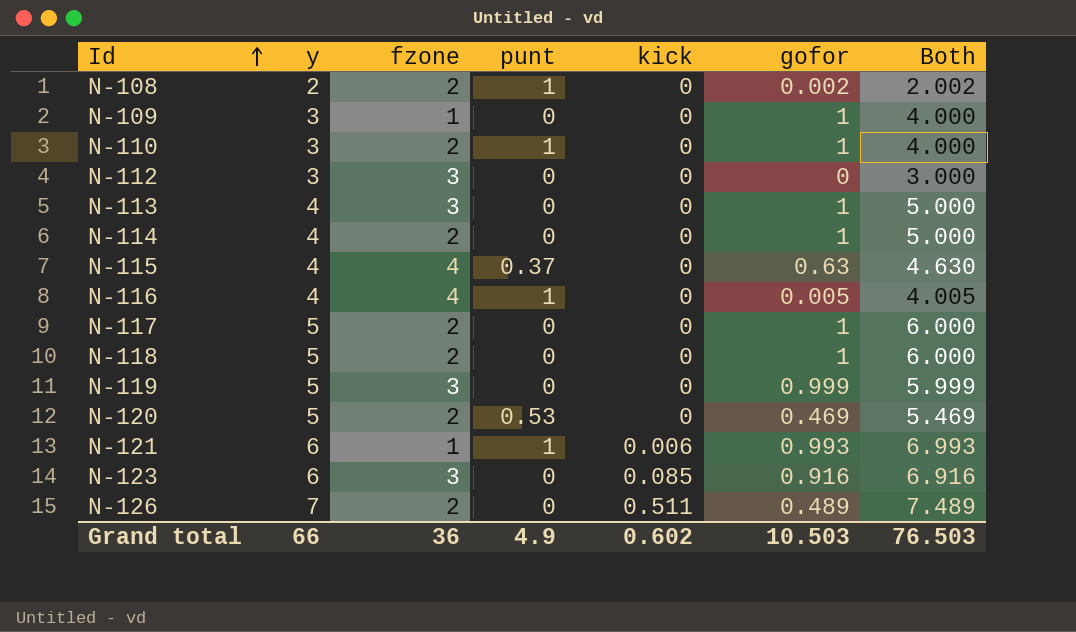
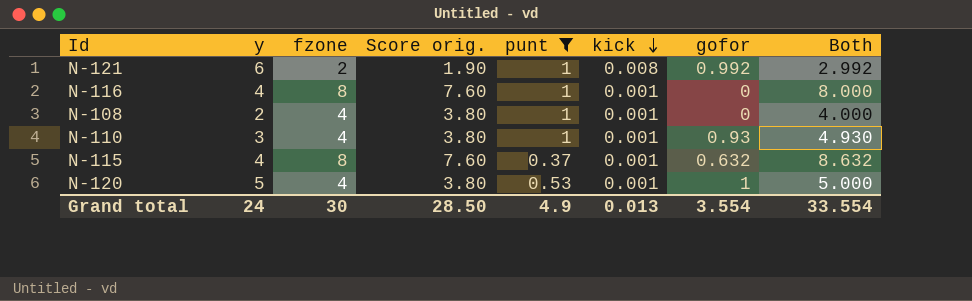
filter: none -> punt != 0
row order: Id ascending -> kick descending
column Score orig. | formula: none -> [fzone] * 0.95
column Both | formula: [y] + [gofor] -> [fzone] + [gofor]
N-121 | fzone: 1 -> 2
N-121 | kick: 0.006 -> 0.008
N-121 | gofor: 0.993 -> 0.992
N-116 | fzone: 4 -> 8
N-116 | kick: 0 -> 0.001
N-116 | gofor: 0.005 -> 0
N-108 | fzone: 2 -> 4
N-108 | kick: 0 -> 0.001
N-108 | gofor: 0.002 -> 0
N-110 | fzone: 2 -> 4
N-110 | kick: 0 -> 0.001
N-110 | gofor: 1 -> 0.93
N-115 | fzone: 4 -> 8
N-115 | kick: 0 -> 0.001
N-115 | gofor: 0.63 -> 0.632
N-120 | fzone: 2 -> 4
N-120 | kick: 0 -> 0.001
N-120 | gofor: 0.469 -> 1
Grand total | y: 66 -> 24
Grand total | fzone: 36 -> 30
Grand total | kick: 0.602 -> 0.013
Grand total | gofor: 10.503 -> 3.554
Grand total | Both: 76.503 -> 33.554

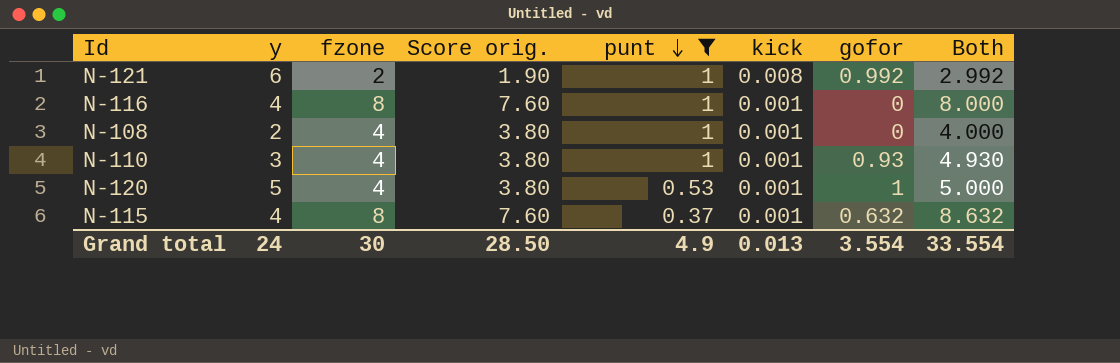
row order: kick descending -> punt descending

